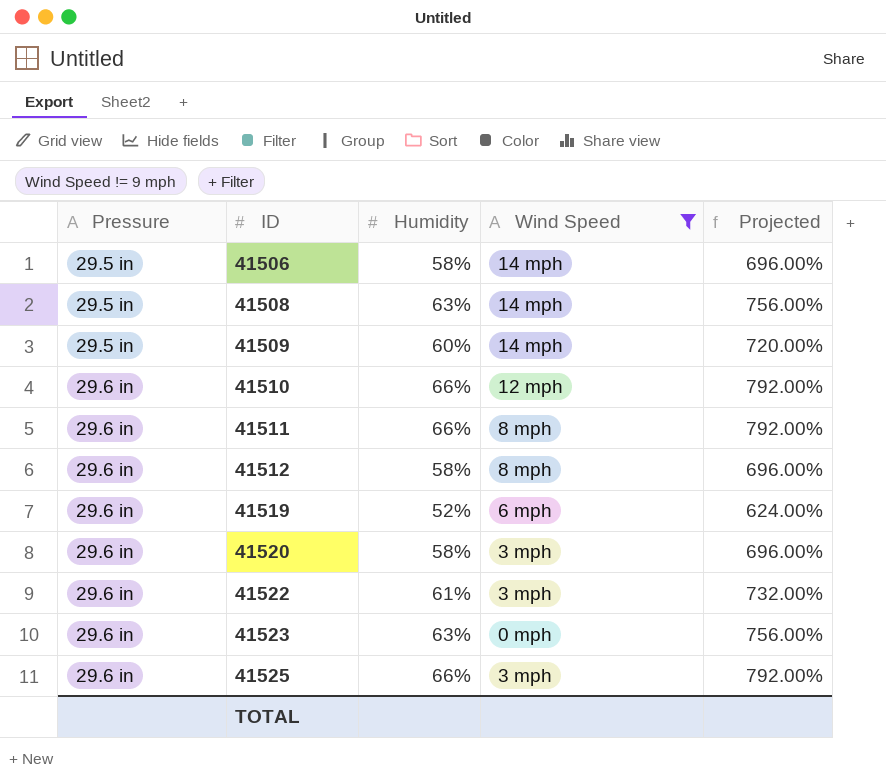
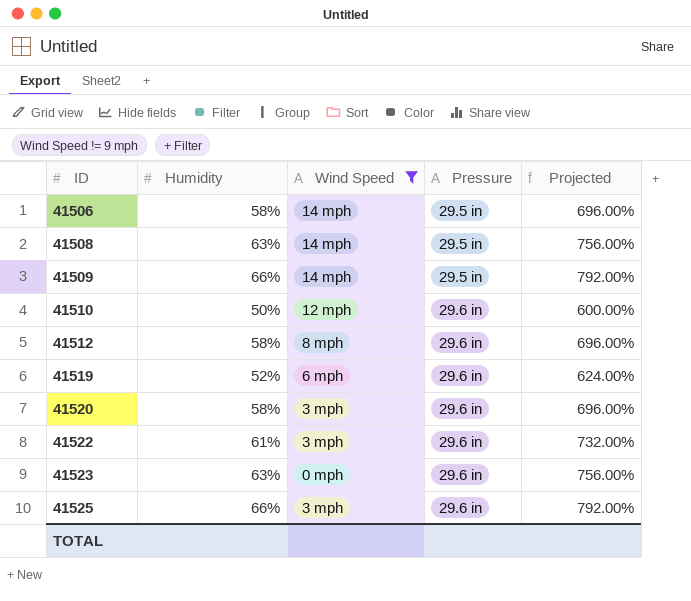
column Pressure | position: 1 -> 4
row 41511: 29.6 in | 66% | 8 mph | 792.00% -> none
41509 | Humidity: 60% -> 66%
41509 | Projected: 720.00% -> 792.00%
41510 | Humidity: 66% -> 50%
41510 | Projected: 792.00% -> 600.00%

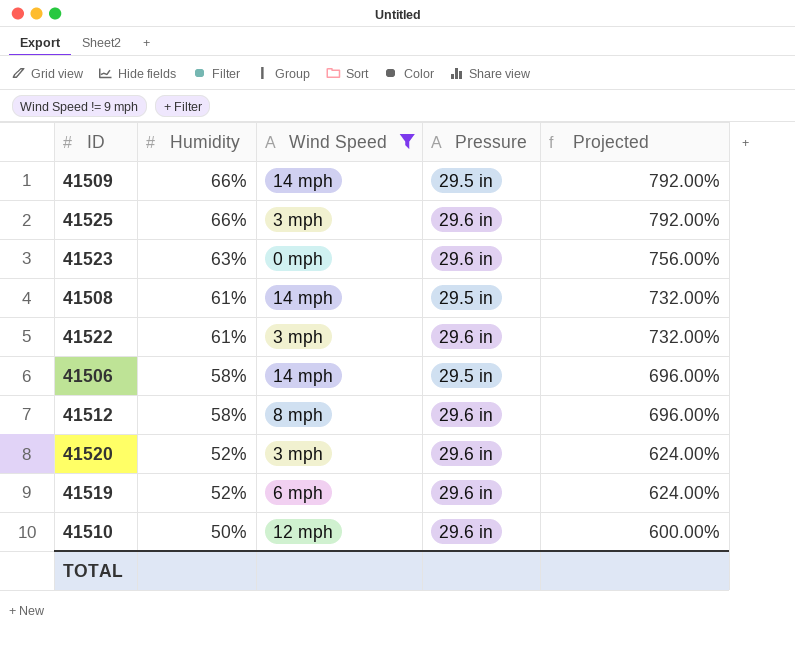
row order: ID ascending -> Humidity descending
41508 | Humidity: 63% -> 61%
41508 | Projected: 756.00% -> 732.00%
41520 | Humidity: 58% -> 52%
41520 | Projected: 696.00% -> 624.00%

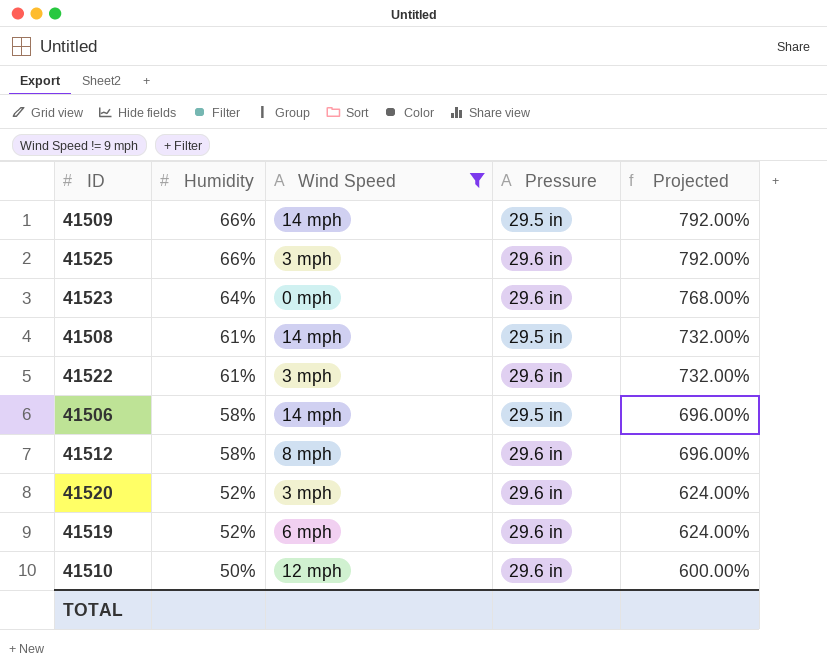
41523 | Humidity: 63% -> 64%
41523 | Projected: 756.00% -> 768.00%

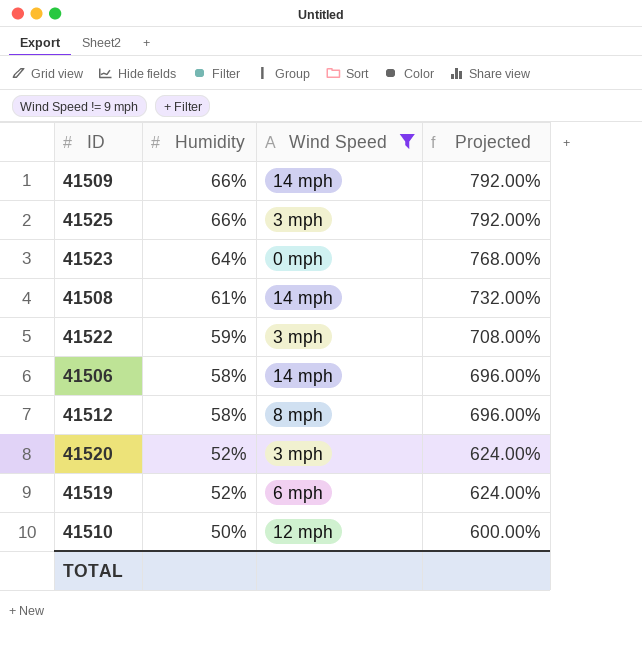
column Pressure | position: 4 -> none
41522 | Humidity: 61% -> 59%
41522 | Projected: 732.00% -> 708.00%

